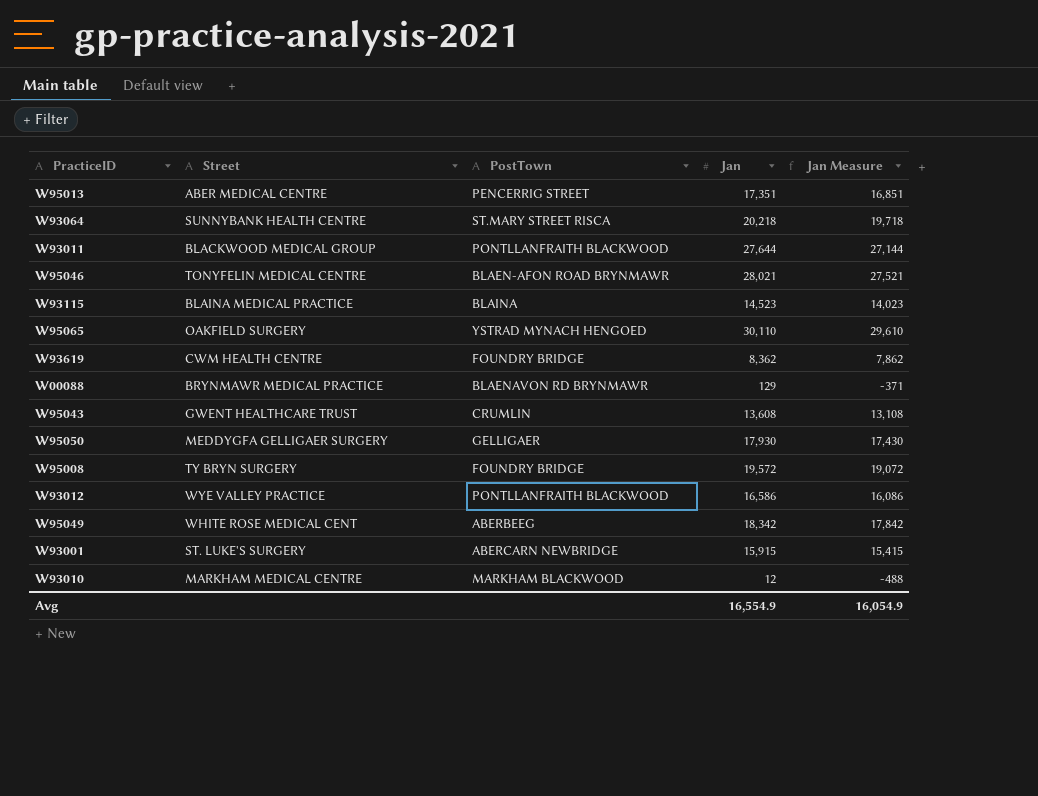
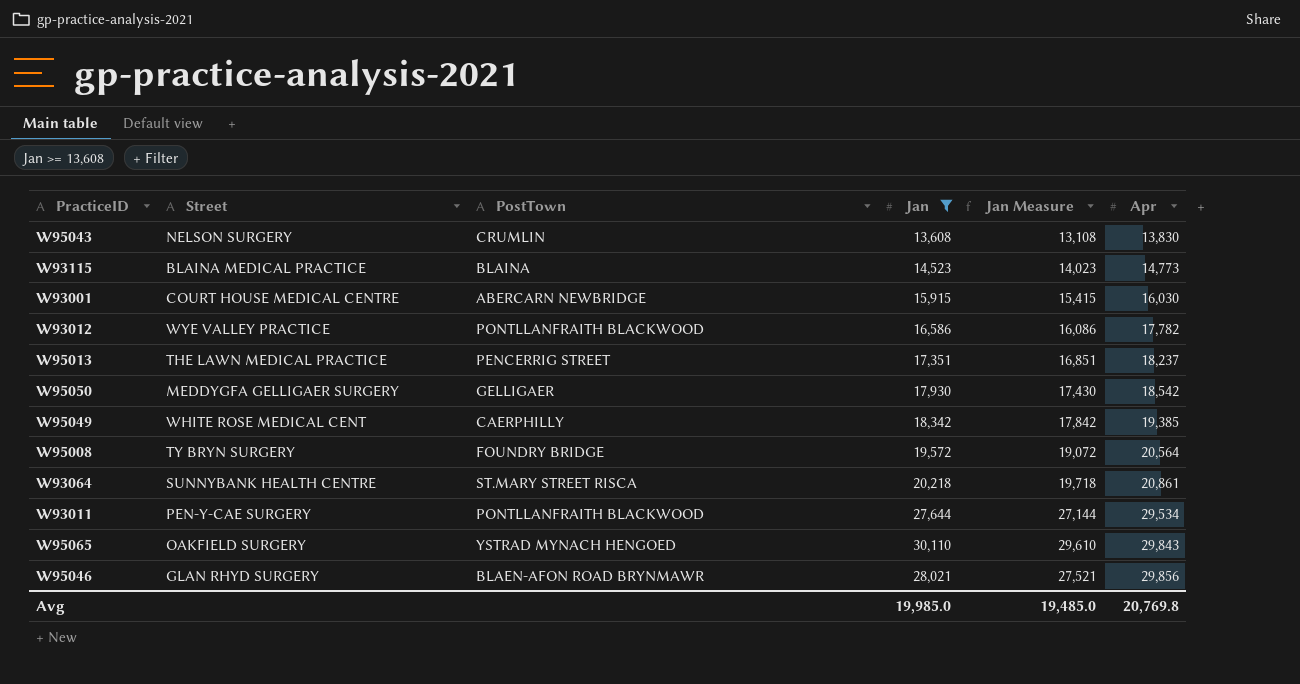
filter: none -> Jan >= 13,608
row order: none -> Apr ascending
column Apr | position: none -> 6
W95043 | Street: GWENT HEALTHCARE TRUST -> NELSON SURGERY
W93001 | Street: ST. LUKE'S SURGERY -> COURT HOUSE MEDICAL CENTRE
W95013 | Street: ABER MEDICAL CENTRE -> THE LAWN MEDICAL PRACTICE
W95049 | PostTown: ABERBEEG -> CAERPHILLY
W93011 | Street: BLACKWOOD MEDICAL GROUP -> PEN-Y-CAE SURGERY
W95046 | Street: TONYFELIN MEDICAL CENTRE -> GLAN RHYD SURGERY
Avg | Jan: 16,554.9 -> 19,985.0
Avg | Jan Measure: 16,054.9 -> 19,485.0

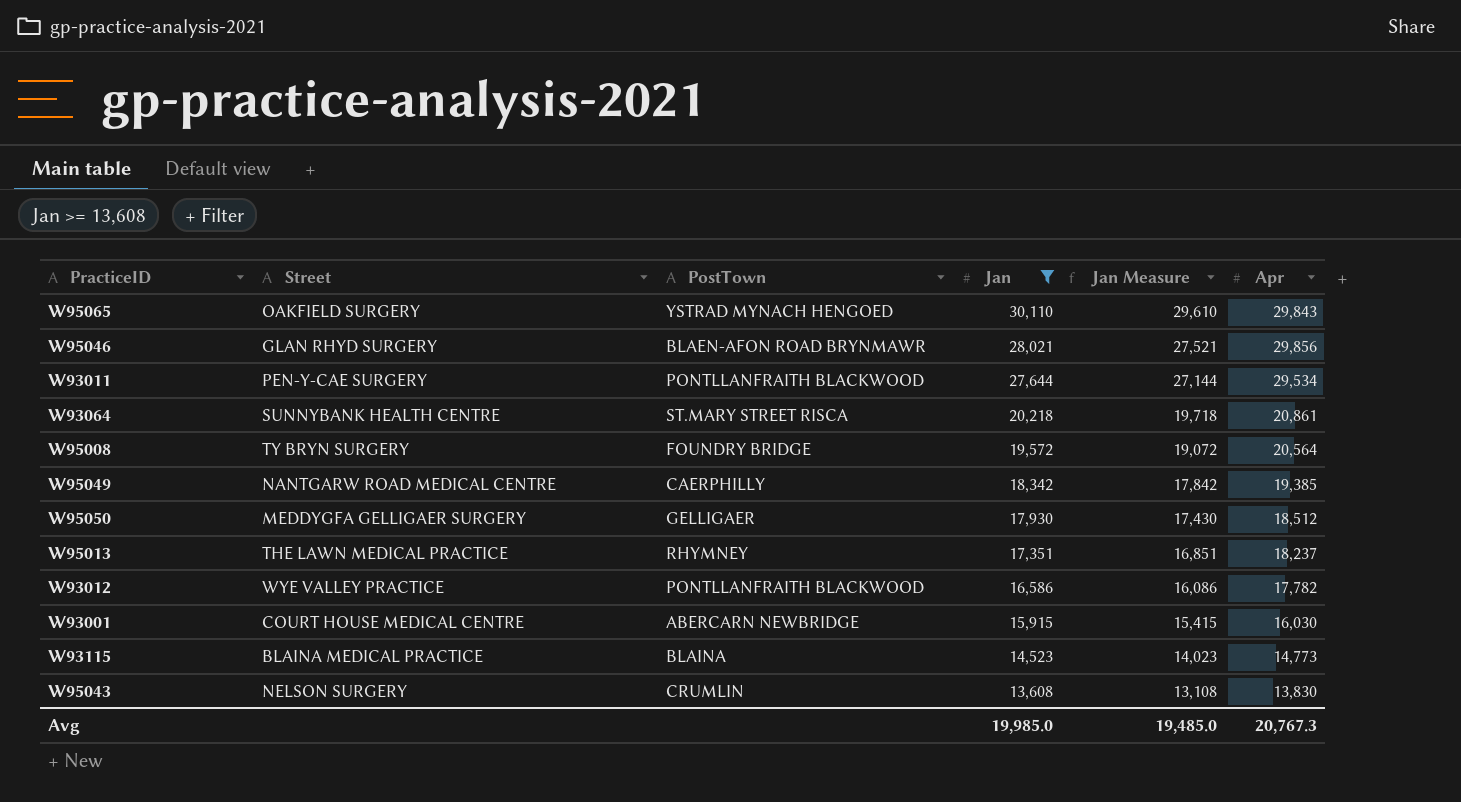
row order: Apr ascending -> Jan descending
W95049 | Street: WHITE ROSE MEDICAL CENT -> NANTGARW ROAD MEDICAL CENTRE
W95050 | Apr: 18,542 -> 18,512
W95013 | PostTown: PENCERRIG STREET -> RHYMNEY
Avg | Apr: 20,769.8 -> 20,767.3

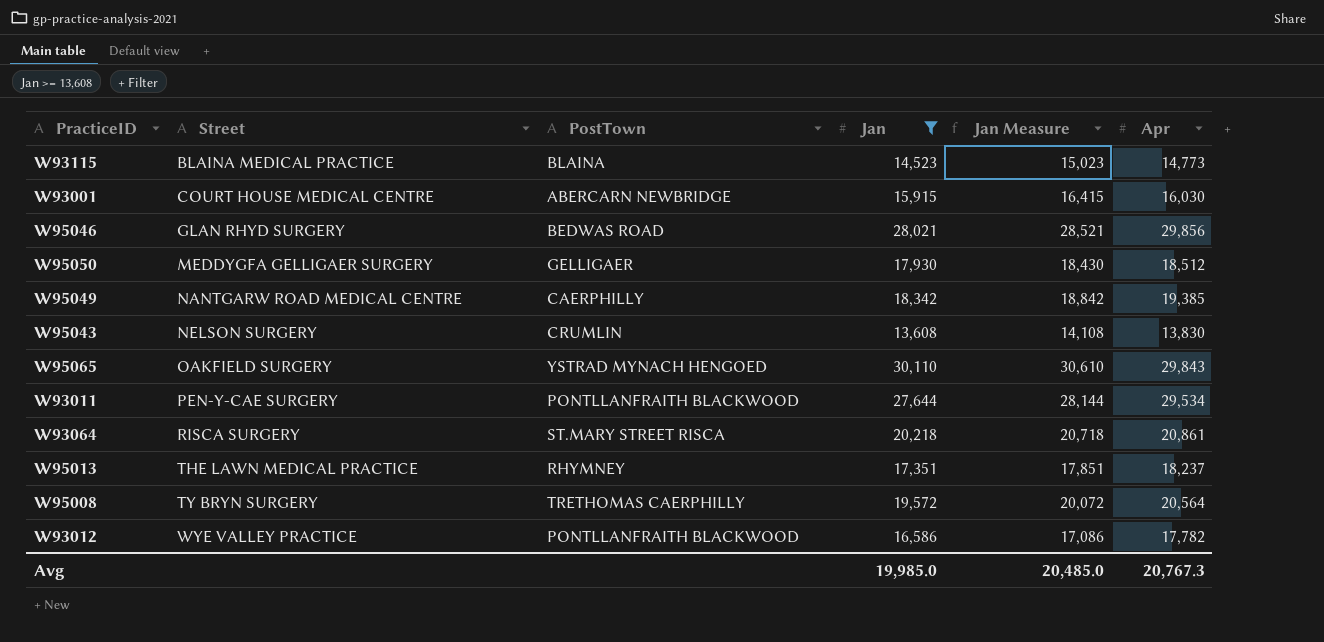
row order: Jan descending -> Street ascending
column Jan Measure | formula: [Jan] - 500 -> [Jan] + 500
W95046 | PostTown: BLAEN-AFON ROAD BRYNMAWR -> BEDWAS ROAD
W93064 | Street: SUNNYBANK HEALTH CENTRE -> RISCA SURGERY
W95008 | PostTown: FOUNDRY BRIDGE -> TRETHOMAS CAERPHILLY
Avg | Jan Measure: 19,485.0 -> 20,485.0

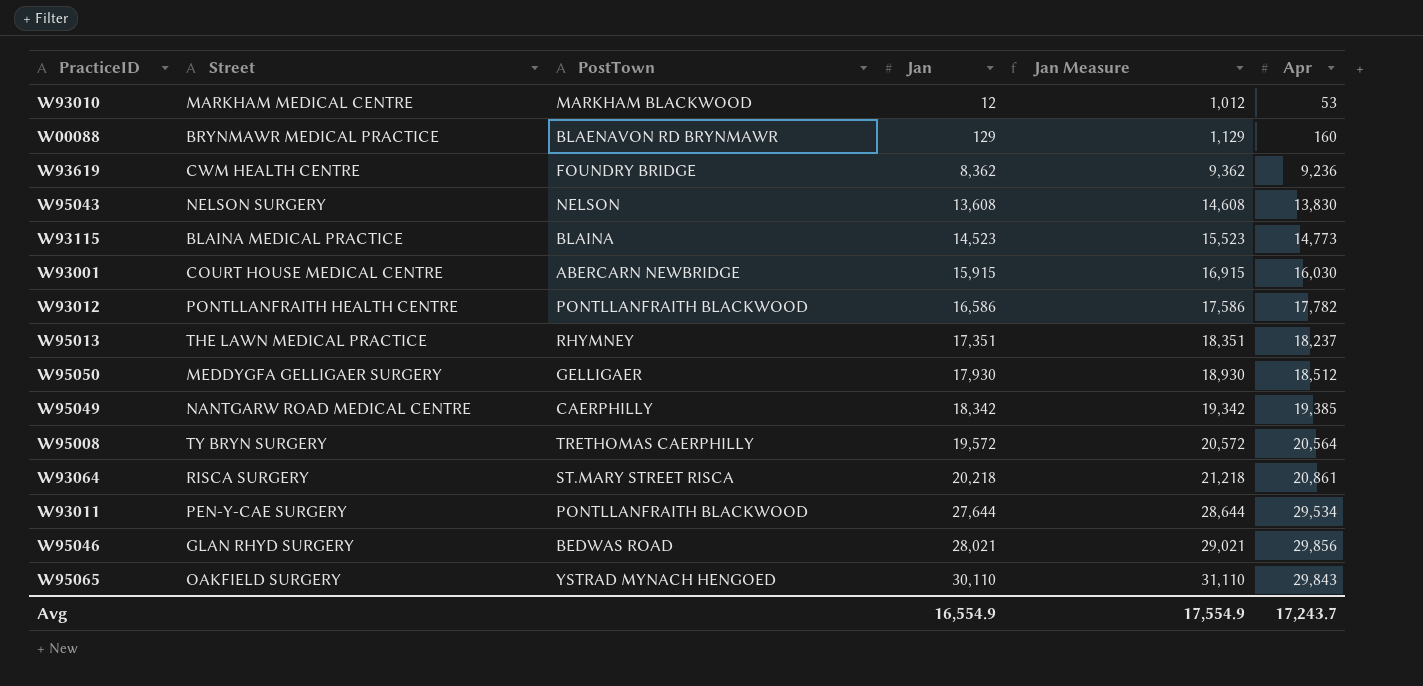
filter: Jan >= 13,608 -> none
row order: Street ascending -> Jan ascending
column Jan Measure | formula: [Jan] + 500 -> [Jan] + 1000
W95043 | PostTown: CRUMLIN -> NELSON
W93012 | Street: WYE VALLEY PRACTICE -> PONTLLANFRAITH HEALTH CENTRE
Avg | Jan: 19,985.0 -> 16,554.9
Avg | Jan Measure: 20,485.0 -> 17,554.9
Avg | Apr: 20,767.3 -> 17,243.7

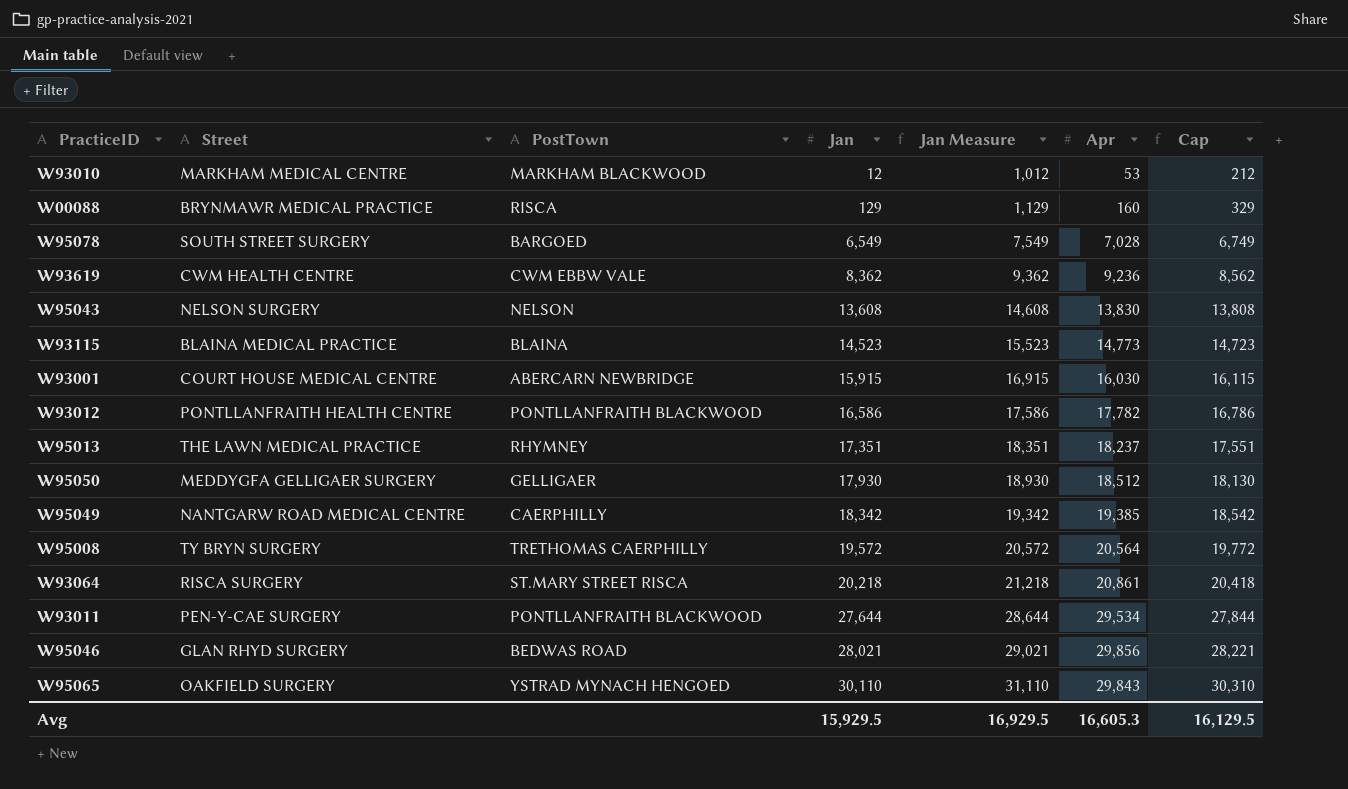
column Cap | formula: none -> [Jan] + 200
W00088 | PostTown: BLAENAVON RD BRYNMAWR -> RISCA
row W95078: none -> SOUTH STREET SURGERY | BARGOED | 6,549 | 7,549 | 7,028 | 6,749
W93619 | PostTown: FOUNDRY BRIDGE -> CWM EBBW VALE
Avg | Jan: 16,554.9 -> 15,929.5
Avg | Jan Measure: 17,554.9 -> 16,929.5
Avg | Apr: 17,243.7 -> 16,605.3

